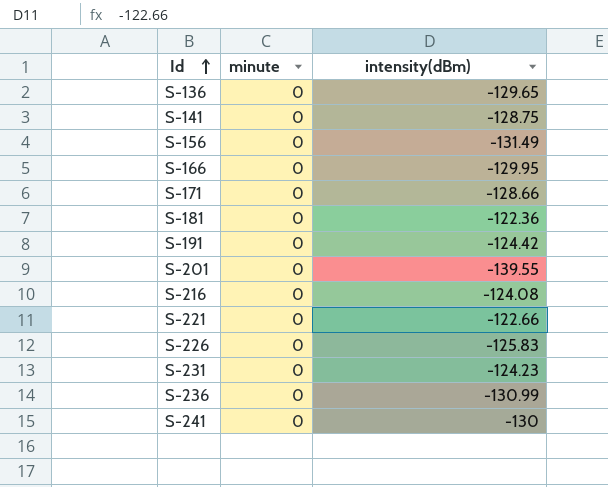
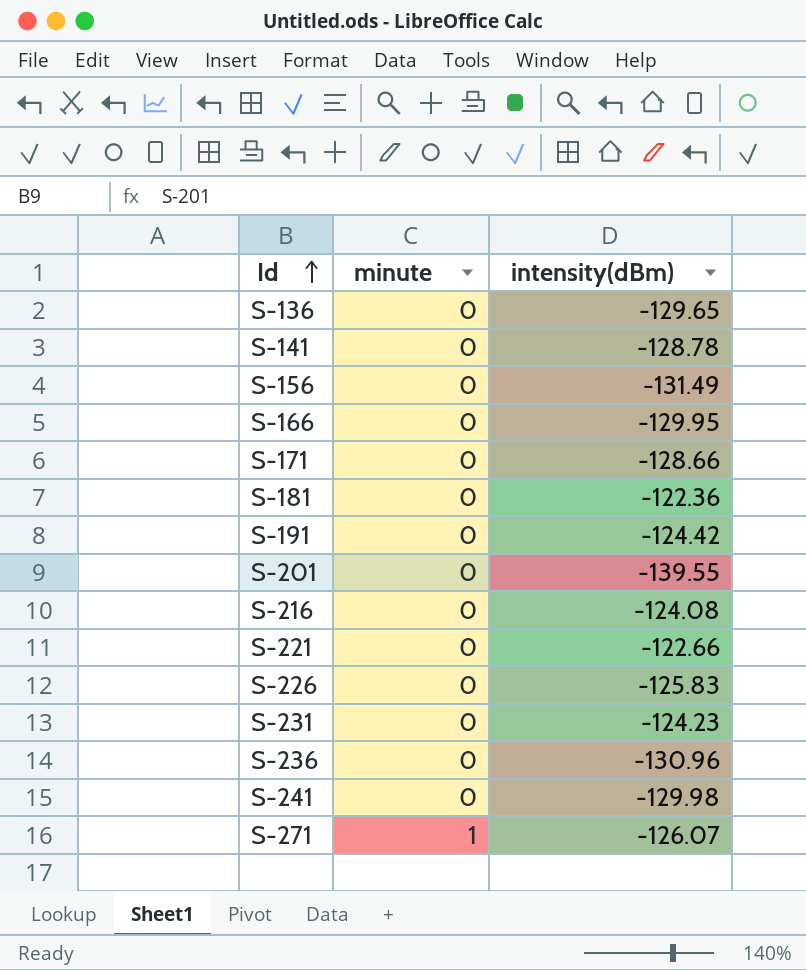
S-141 | intensity(dBm): -128.75 -> -128.78
S-236 | intensity(dBm): -130.99 -> -130.96
S-241 | intensity(dBm): -130 -> -129.98
row S-271: none -> 1 | -126.07

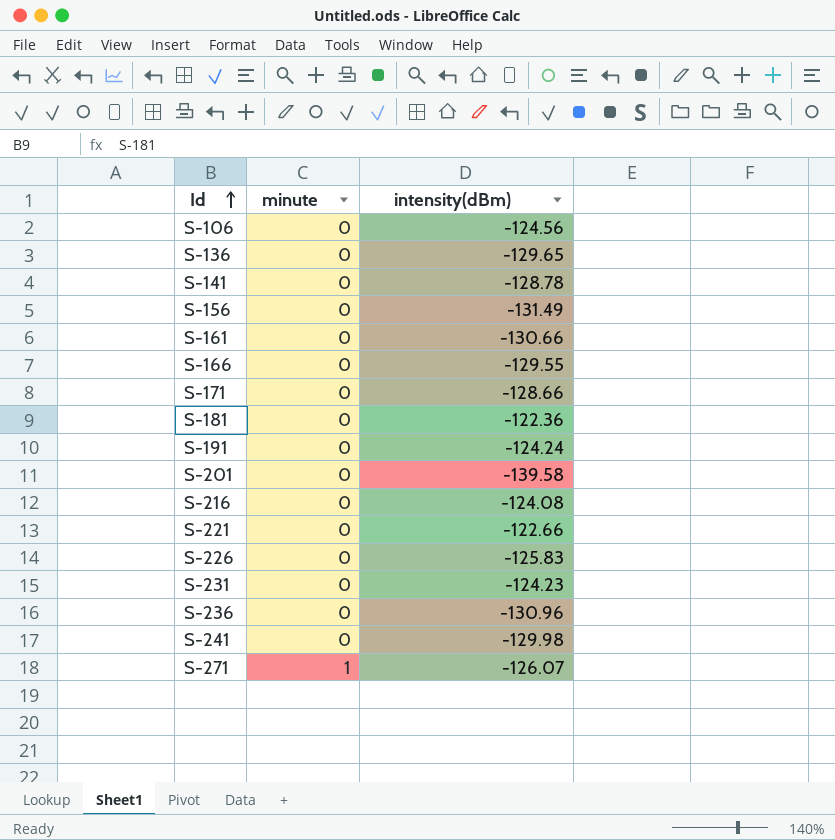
row S-106: none -> 0 | -124.56
row S-161: none -> 0 | -130.66
S-166 | intensity(dBm): -129.95 -> -129.55
S-191 | intensity(dBm): -124.42 -> -124.24
S-201 | intensity(dBm): -139.55 -> -139.58

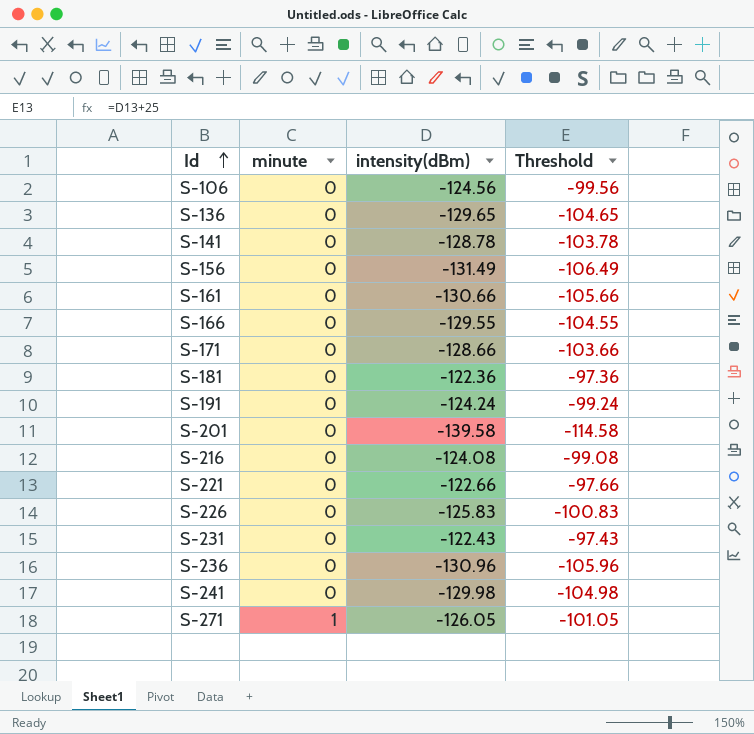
column Threshold | formula: none -> [intensity(dBm)] + 25
S-231 | intensity(dBm): -124.23 -> -122.43
S-271 | intensity(dBm): -126.07 -> -126.05

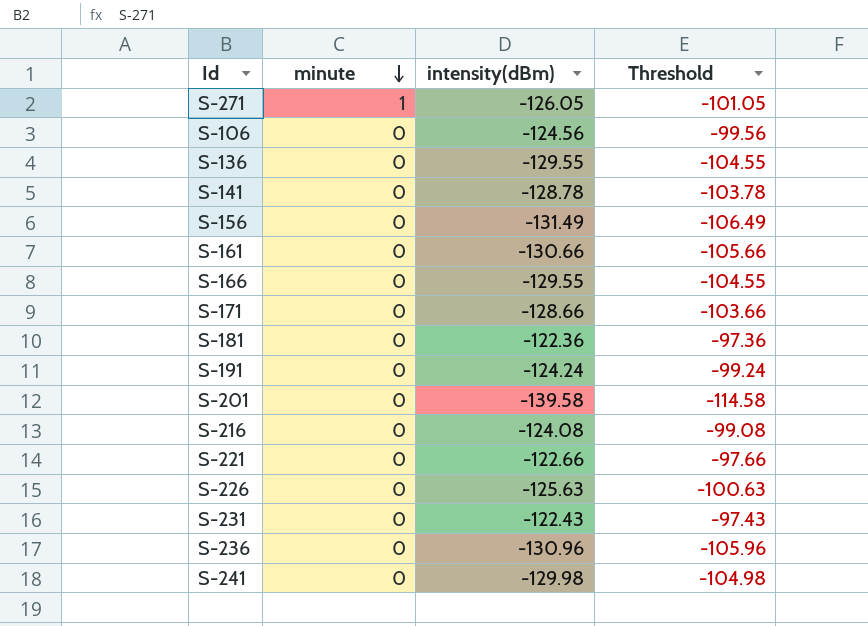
row order: Id ascending -> minute descending
S-136 | intensity(dBm): -129.65 -> -129.55
S-136 | Threshold: -104.65 -> -104.55
S-226 | intensity(dBm): -125.83 -> -125.63
S-226 | Threshold: -100.83 -> -100.63

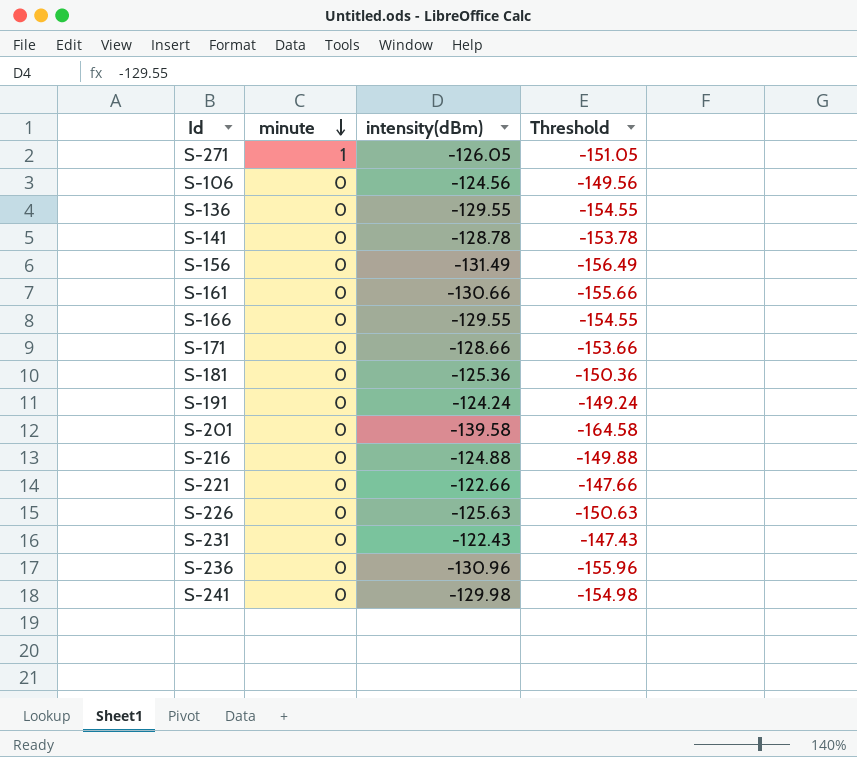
column Threshold | formula: [intensity(dBm)] + 25 -> [intensity(dBm)] - 25
S-181 | intensity(dBm): -122.36 -> -125.36
S-216 | intensity(dBm): -124.08 -> -124.88

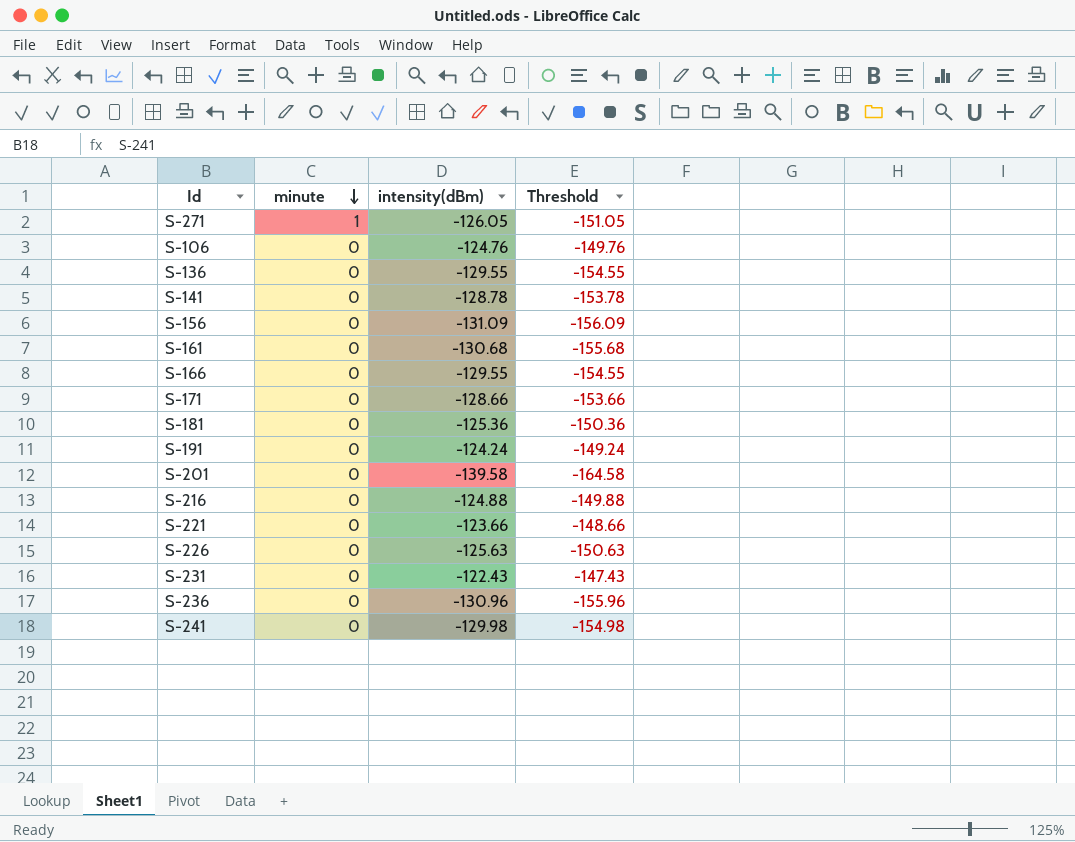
S-106 | intensity(dBm): -124.56 -> -124.76
S-106 | Threshold: -149.56 -> -149.76
S-156 | intensity(dBm): -131.49 -> -131.09
S-156 | Threshold: -156.49 -> -156.09
S-161 | intensity(dBm): -130.66 -> -130.68
S-161 | Threshold: -155.66 -> -155.68
S-221 | intensity(dBm): -122.66 -> -123.66
S-221 | Threshold: -147.66 -> -148.66

